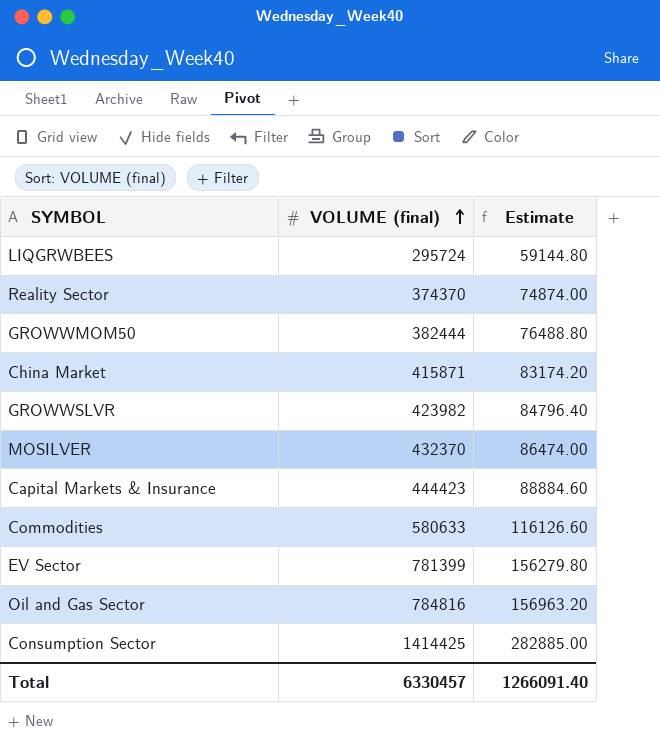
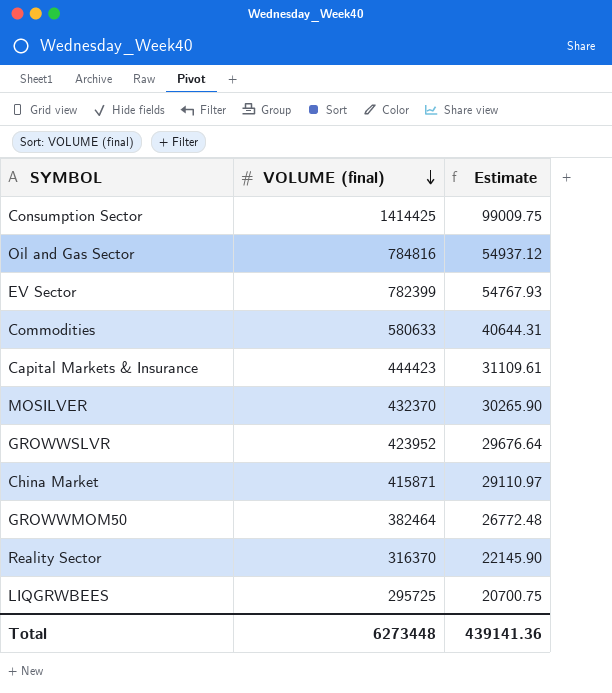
row order: VOLUME (final) ascending -> VOLUME (final) descending
column Estimate | formula: [VOLUME (final)] * 0.2 -> [VOLUME (final)] * 0.07
EV Sector | VOLUME (final): 781399 -> 782399
GROWWSLVR | VOLUME (final): 423982 -> 423952
GROWWMOM50 | VOLUME (final): 382444 -> 382464
Reality Sector | VOLUME (final): 374370 -> 316370
LIQGRWBEES | VOLUME (final): 295724 -> 295725
Total | VOLUME (final): 6330457 -> 6273448
Total | Estimate: 1266091.40 -> 439141.36

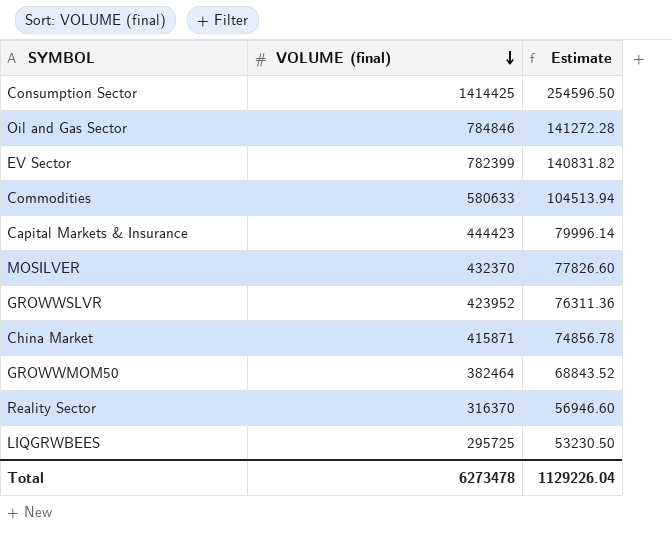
column Estimate | formula: [VOLUME (final)] * 0.07 -> [VOLUME (final)] * 0.18
Oil and Gas Sector | VOLUME (final): 784816 -> 784846
Total | VOLUME (final): 6273448 -> 6273478
Total | Estimate: 439141.36 -> 1129226.04

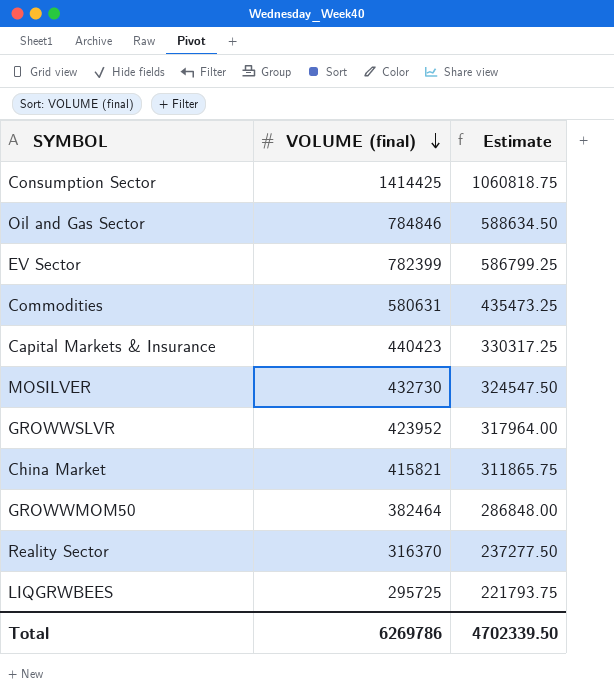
column Estimate | formula: [VOLUME (final)] * 0.18 -> [VOLUME (final)] * 0.75
Commodities | VOLUME (final): 580633 -> 580631
Capital Markets & Insurance | VOLUME (final): 444423 -> 440423
MOSILVER | VOLUME (final): 432370 -> 432730
China Market | VOLUME (final): 415871 -> 415821
Total | VOLUME (final): 6273478 -> 6269786
Total | Estimate: 1129226.04 -> 4702339.50

